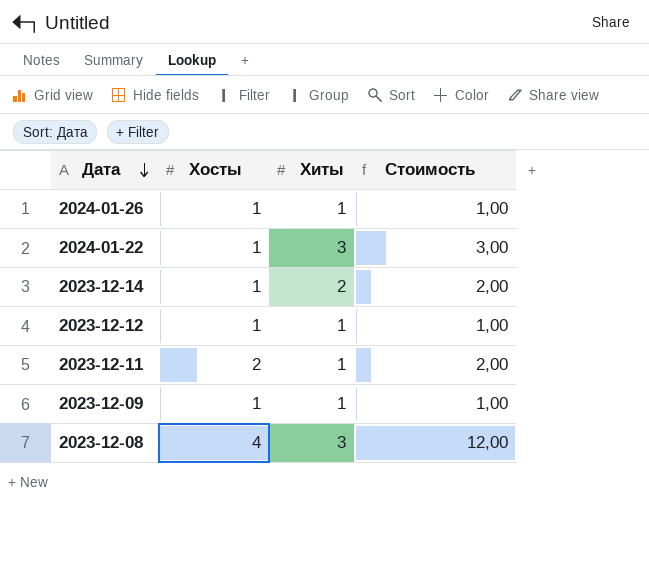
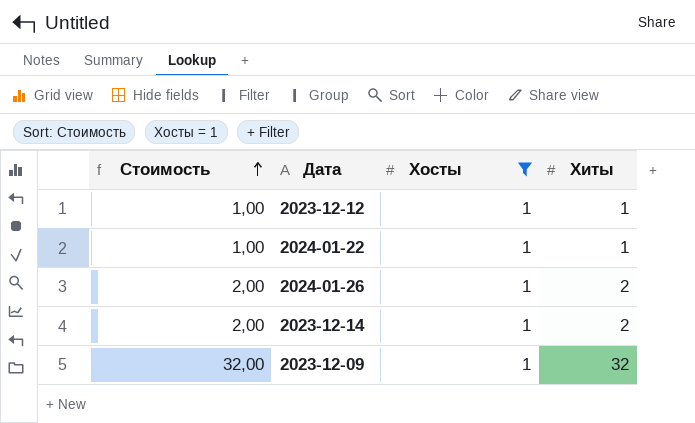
filter: none -> Хосты = 1
row order: Дата descending -> Стоимость ascending
column Стоимость | position: 4 -> 1
2024-01-22 | Стоимость: 3,00 -> 1,00
2024-01-22 | Хиты: 3 -> 1
2024-01-26 | Стоимость: 1,00 -> 2,00
2024-01-26 | Хиты: 1 -> 2
2023-12-09 | Стоимость: 1,00 -> 32,00
2023-12-09 | Хиты: 1 -> 32

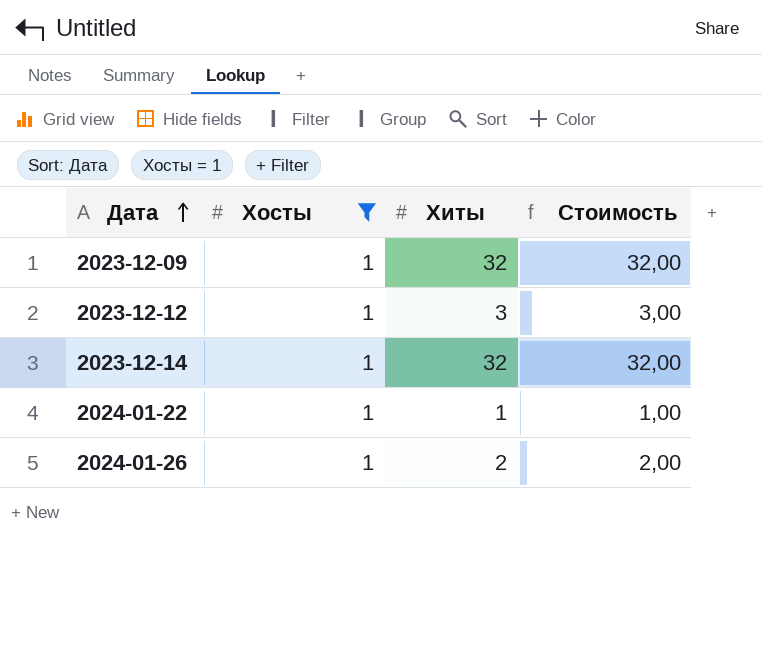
row order: Стоимость ascending -> Дата ascending
column Стоимость | position: 1 -> 4
2023-12-12 | Хиты: 1 -> 3
2023-12-12 | Стоимость: 1,00 -> 3,00
2023-12-14 | Хиты: 2 -> 32
2023-12-14 | Стоимость: 2,00 -> 32,00

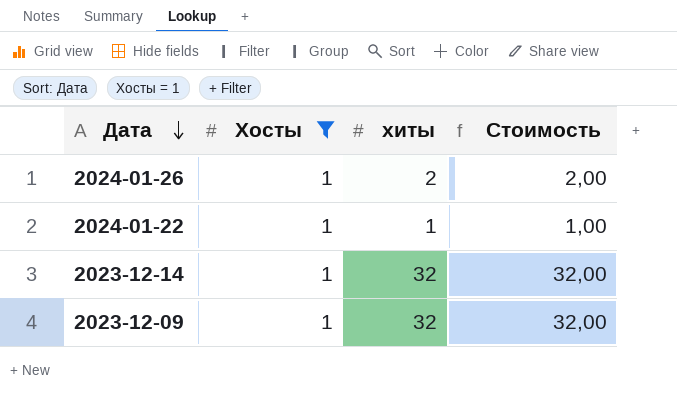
row order: Дата ascending -> Дата descending
column name: Хиты -> хиты
row 2023-12-12: 1 | 3 | 3,00 -> none

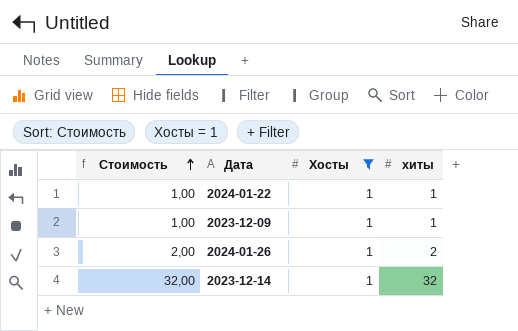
row order: Дата descending -> Стоимость ascending
column Стоимость | position: 4 -> 1
2023-12-09 | Стоимость: 32,00 -> 1,00
2023-12-09 | хиты: 32 -> 1

